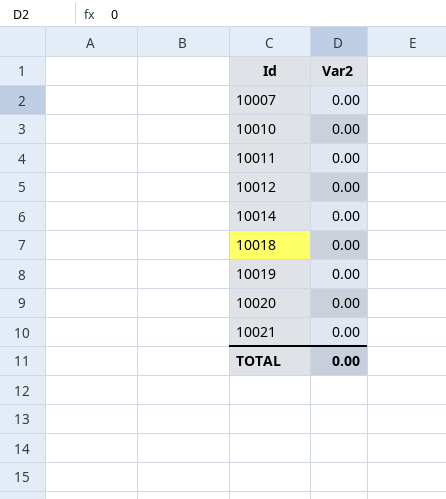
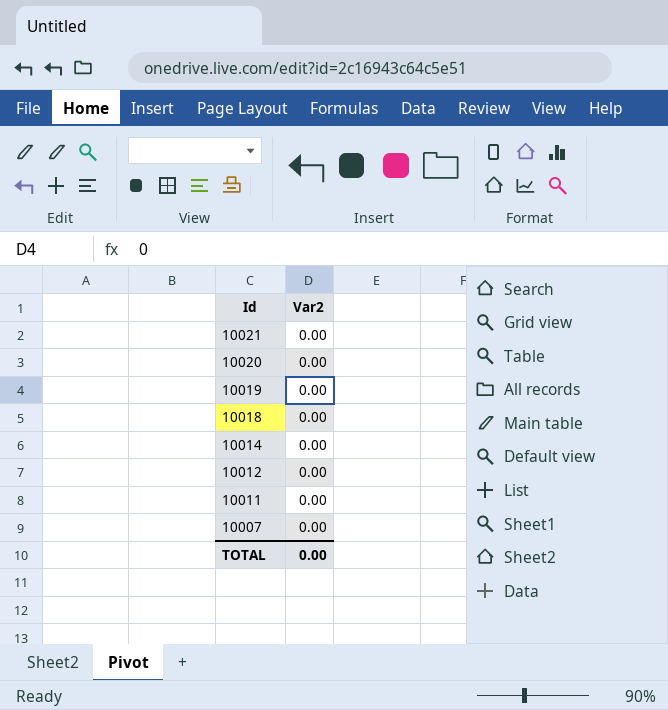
row order: Id ascending -> Id descending
row 10010: 0.00 -> none

